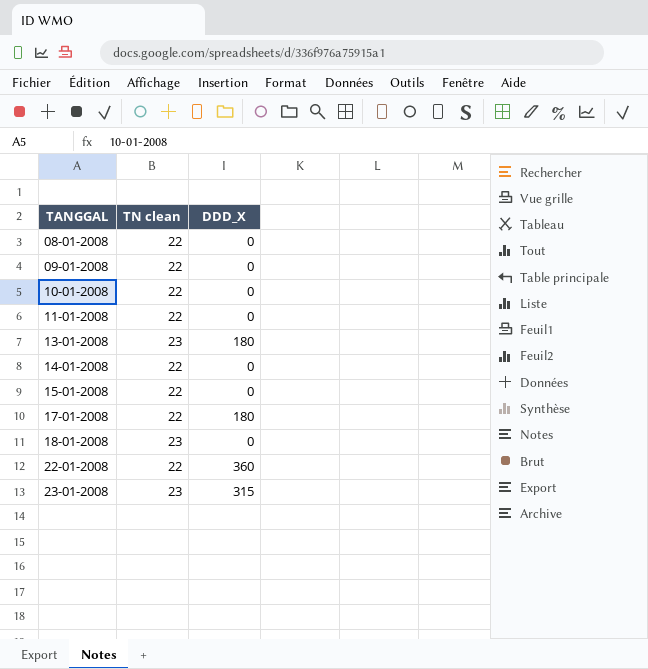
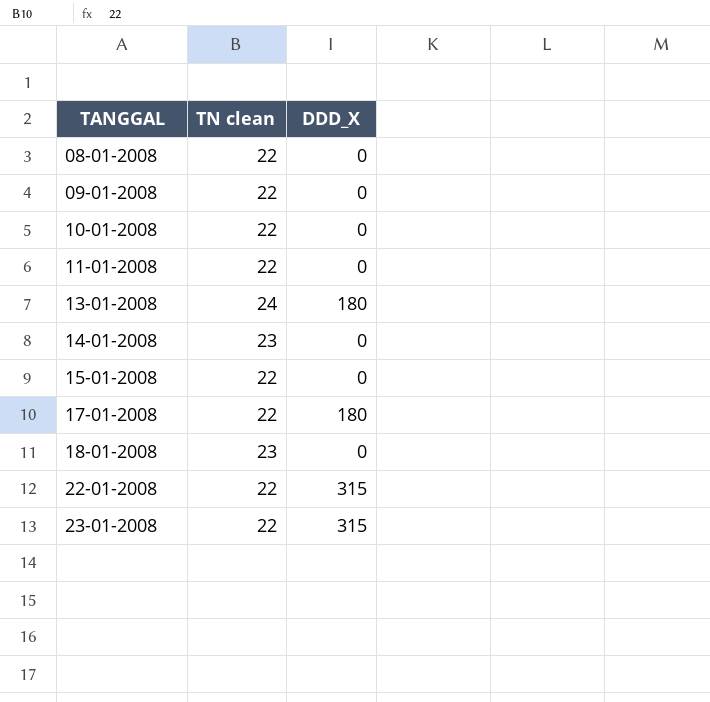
13-01-2008 | TN clean: 23 -> 24
14-01-2008 | TN clean: 22 -> 23
22-01-2008 | DDD_X: 360 -> 315
23-01-2008 | TN clean: 23 -> 22

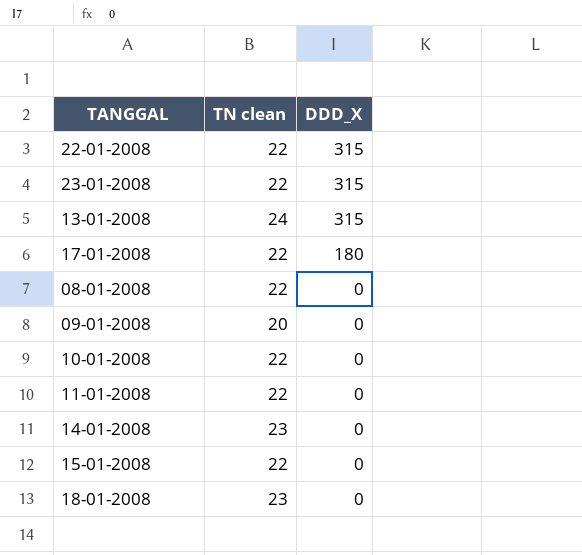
row order: TANGGAL ascending -> DDD_X descending
13-01-2008 | DDD_X: 180 -> 315
09-01-2008 | TN clean: 22 -> 20

